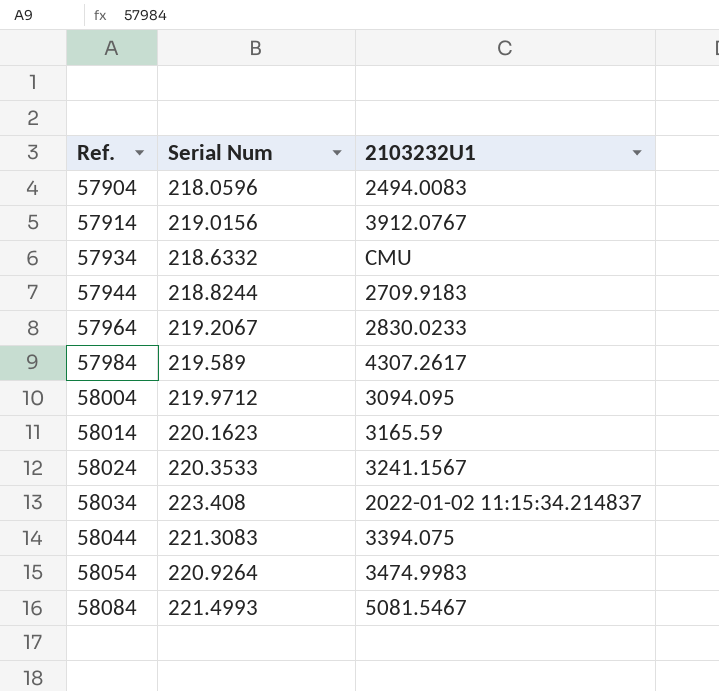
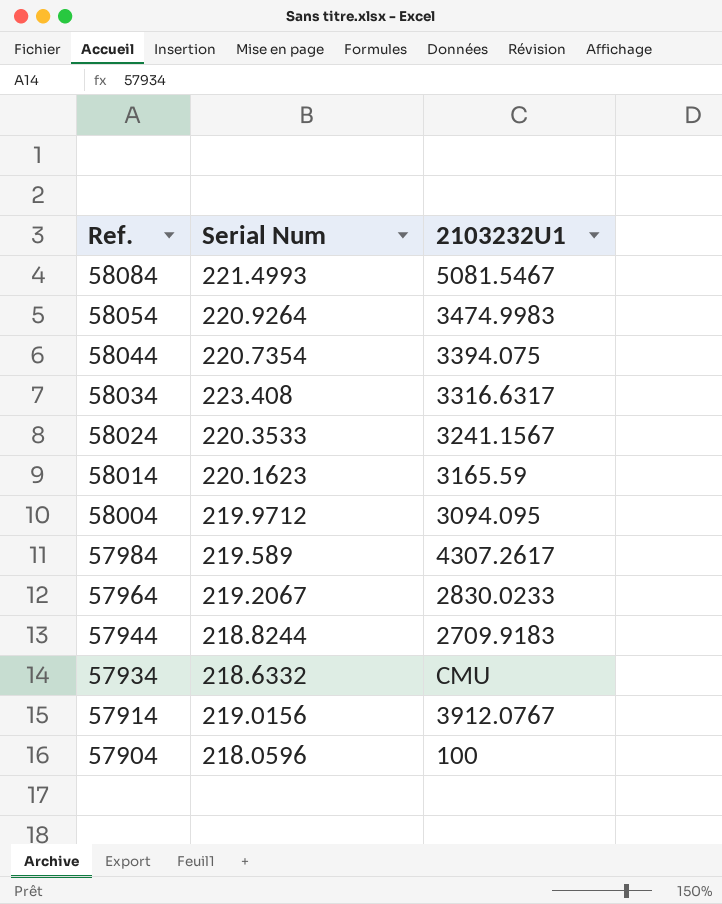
row order: Ref. ascending -> Ref. descending
58044 | Serial Num: 221.3083 -> 220.7354
58034 | 2103232U1: 2022-01-02 11:15:34.214837 -> 3316.6317
57904 | 2103232U1: 2494.0083 -> 100

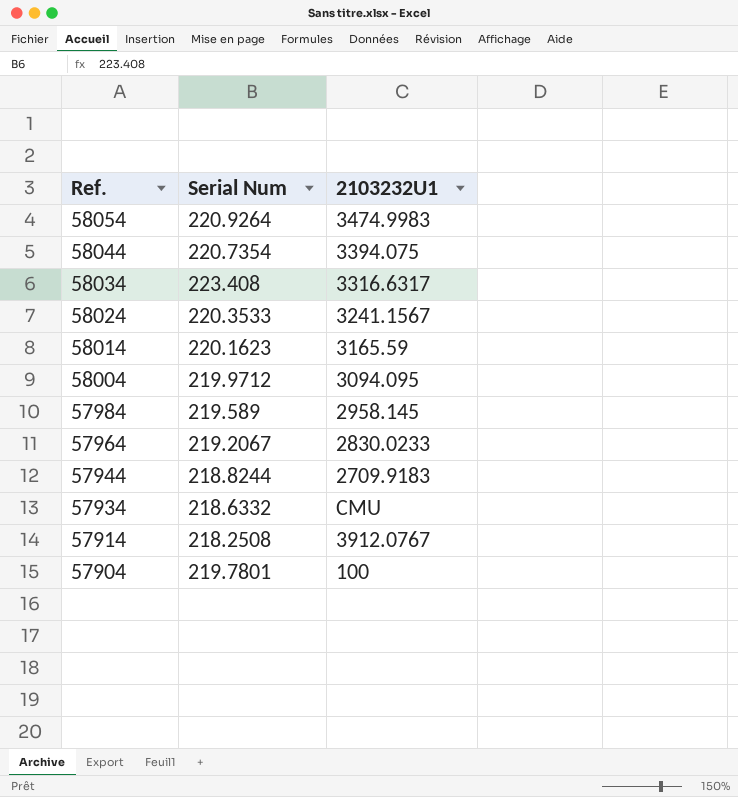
row 58084: 221.4993 | 5081.5467 -> none
57984 | 2103232U1: 4307.2617 -> 2958.145
57914 | Serial Num: 219.0156 -> 218.2508
57904 | Serial Num: 218.0596 -> 219.7801

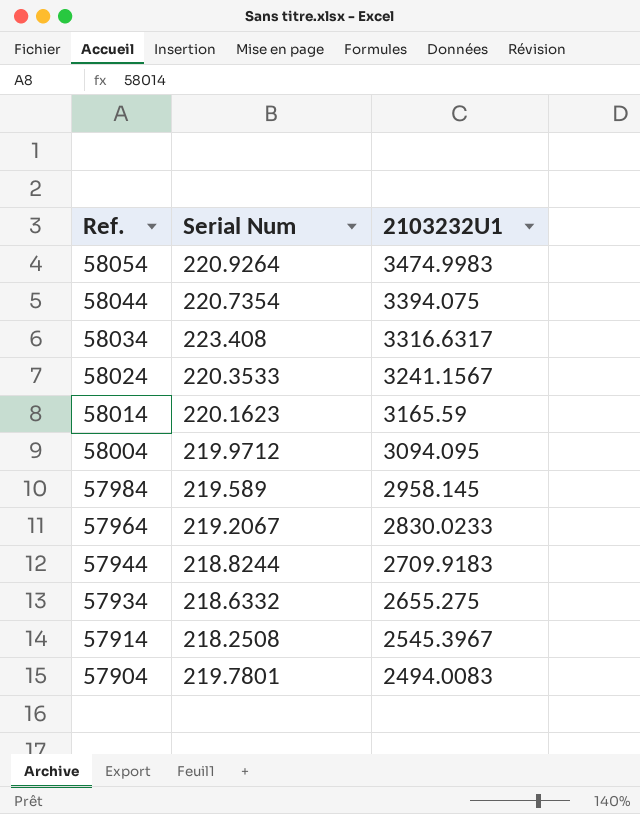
57934 | 2103232U1: CMU -> 2655.275
57914 | 2103232U1: 3912.0767 -> 2545.3967
57904 | 2103232U1: 100 -> 2494.0083

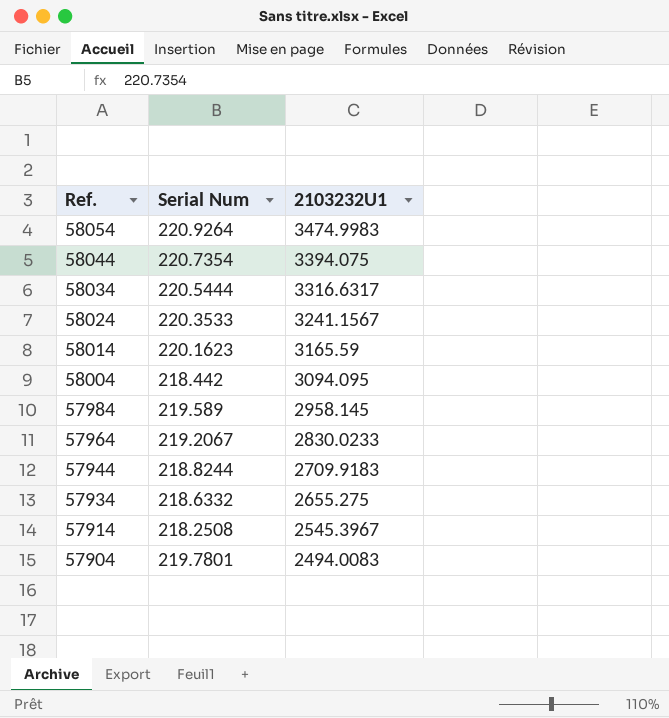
58034 | Serial Num: 223.408 -> 220.5444
58004 | Serial Num: 219.9712 -> 218.442

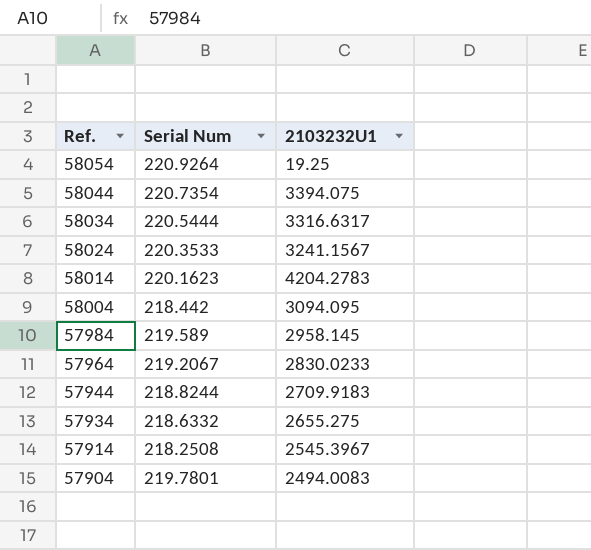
58054 | 2103232U1: 3474.9983 -> 19.25
58014 | 2103232U1: 3165.59 -> 4204.2783

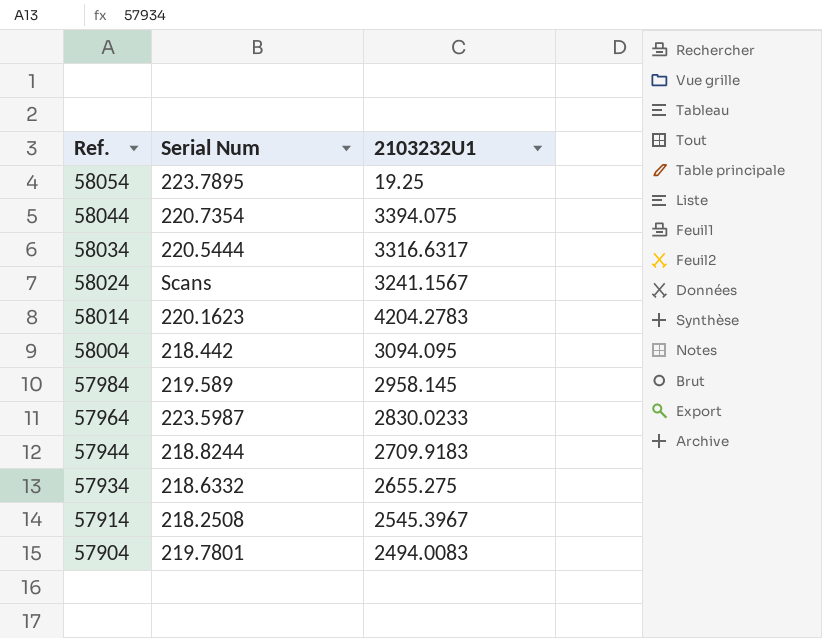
58054 | Serial Num: 220.9264 -> 223.7895
58024 | Serial Num: 220.3533 -> Scans
57964 | Serial Num: 219.2067 -> 223.5987

